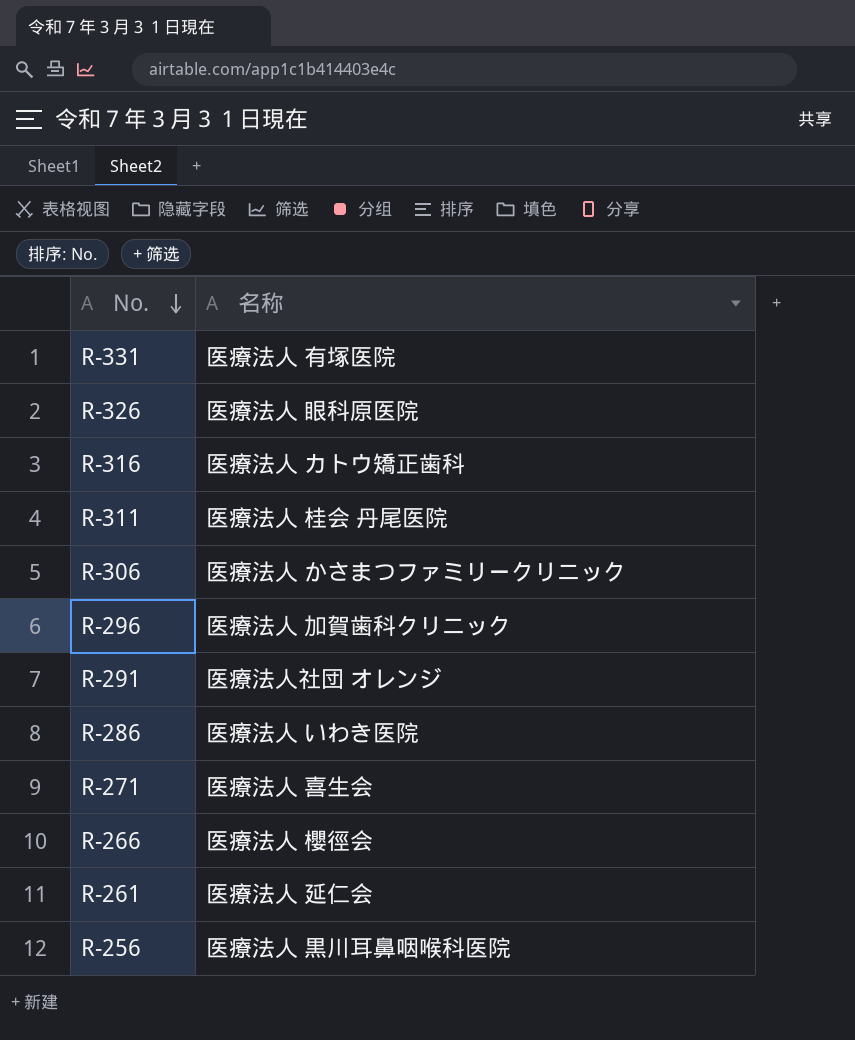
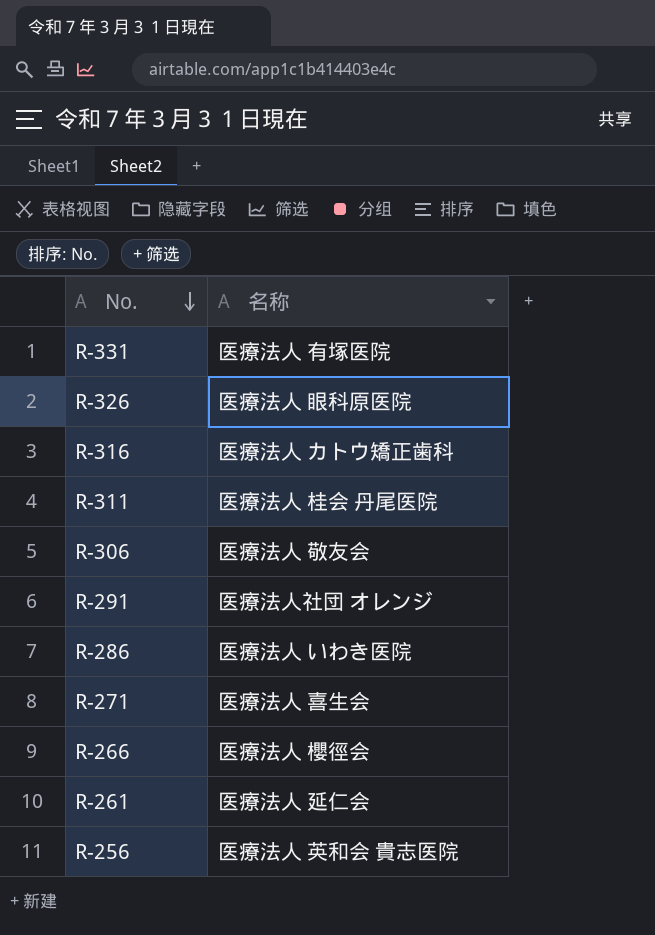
row R-296: 医療法人 加賀歯科クリニック -> none
R-306 | 名称: 医療法人 かさまつファミリークリニック -> 医療法人 敬友会
R-256 | 名称: 医療法人 黒川耳鼻咽喉科医院 -> 医療法人 英和会 貴志医院

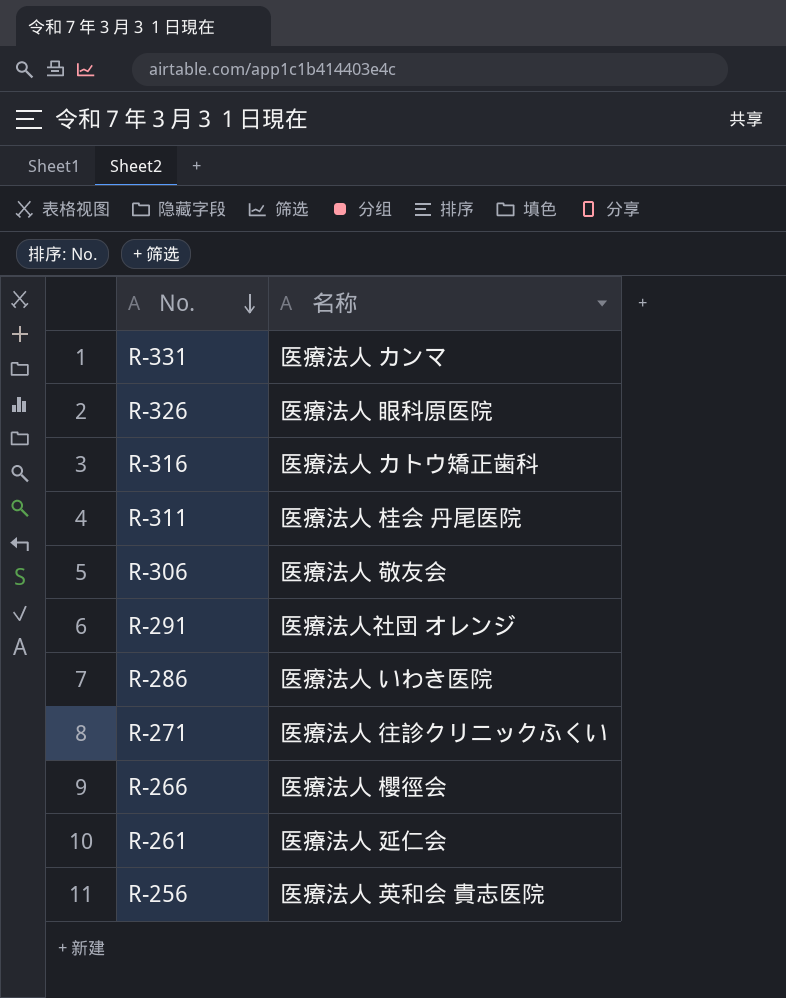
R-331 | 名称: 医療法人 有塚医院 -> 医療法人 カンマ
R-271 | 名称: 医療法人 喜生会 -> 医療法人 往診クリニックふくい

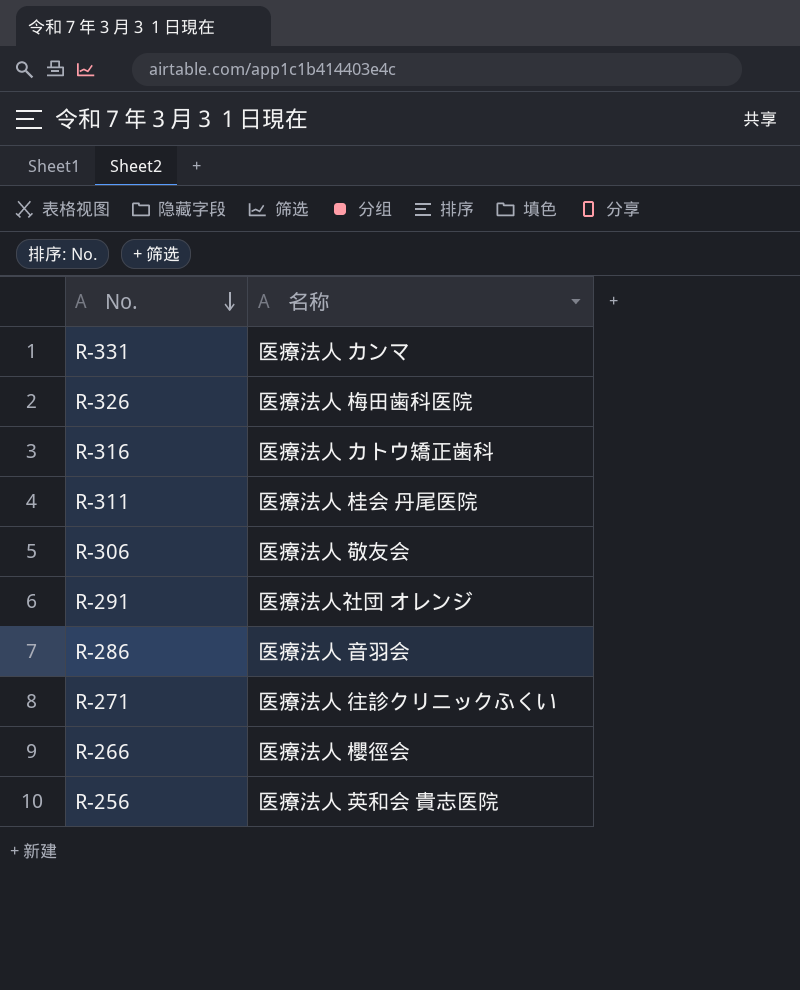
row R-261: 医療法人 延仁会 -> none
R-326 | 名称: 医療法人 眼科原医院 -> 医療法人 梅田歯科医院
R-286 | 名称: 医療法人 いわき医院 -> 医療法人 音羽会

